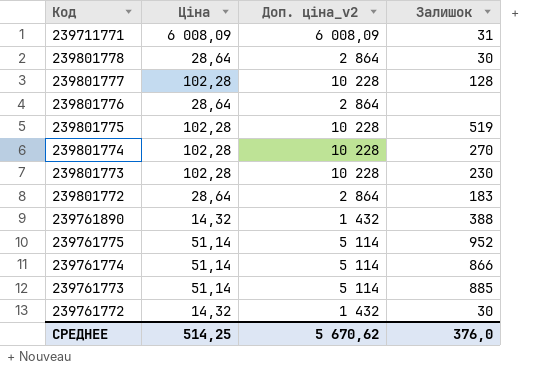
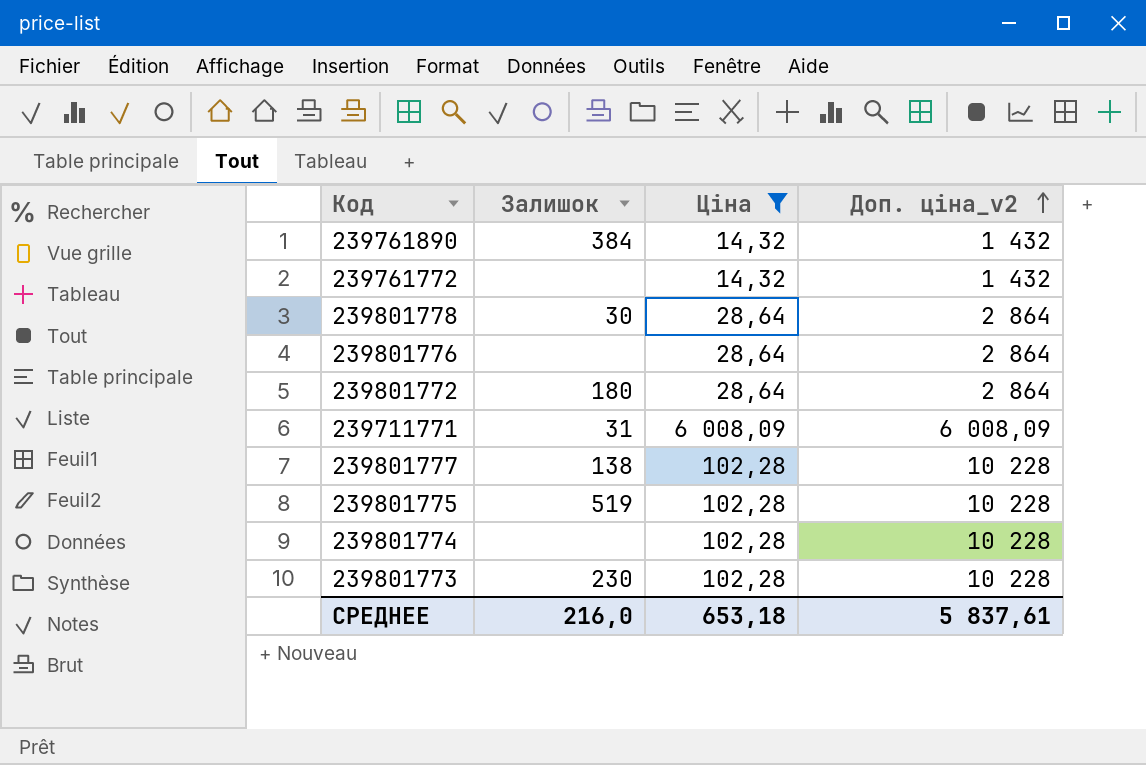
filter: none -> Ціна != 51,14
row order: none -> Доп. ціна_v2 ascending
column Залишок | position: 4 -> 2
239761890 | Залишок: 388 -> 384
239761772 | Залишок: 30 -> none
239801772 | Залишок: 183 -> 180
239801777 | Залишок: 128 -> 138
239801774 | Залишок: 270 -> none
СРЕДНЕЕ | Залишок: 376,0 -> 216,0
СРЕДНЕЕ | Ціна: 514,25 -> 653,18
СРЕДНЕЕ | Доп. ціна_v2: 5 670,62 -> 5 837,61

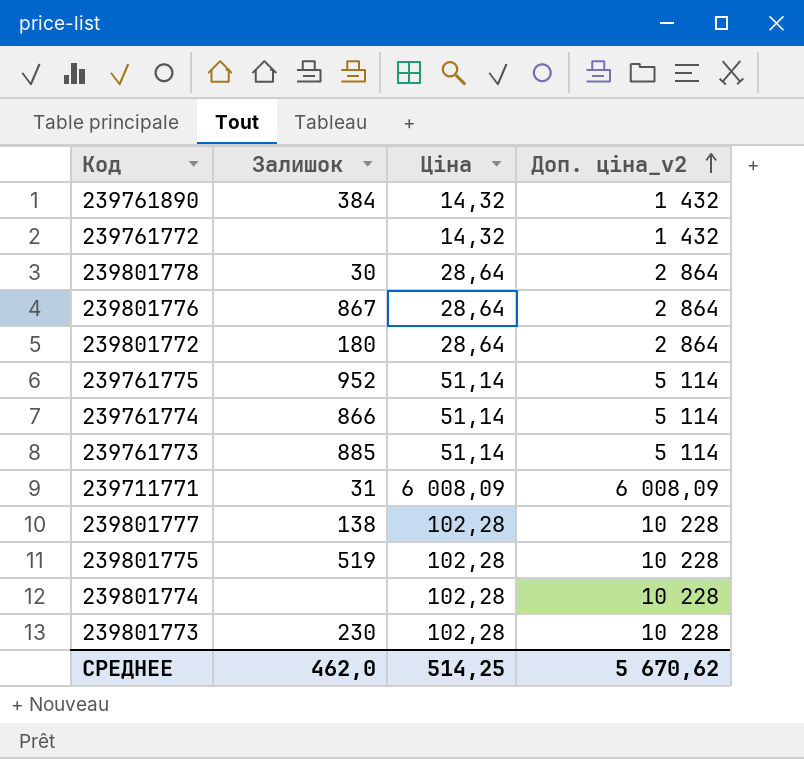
filter: Ціна != 51,14 -> none
239801776 | Залишок: none -> 867
СРЕДНЕЕ | Залишок: 216,0 -> 462,0
СРЕДНЕЕ | Ціна: 653,18 -> 514,25
СРЕДНЕЕ | Доп. ціна_v2: 5 837,61 -> 5 670,62

